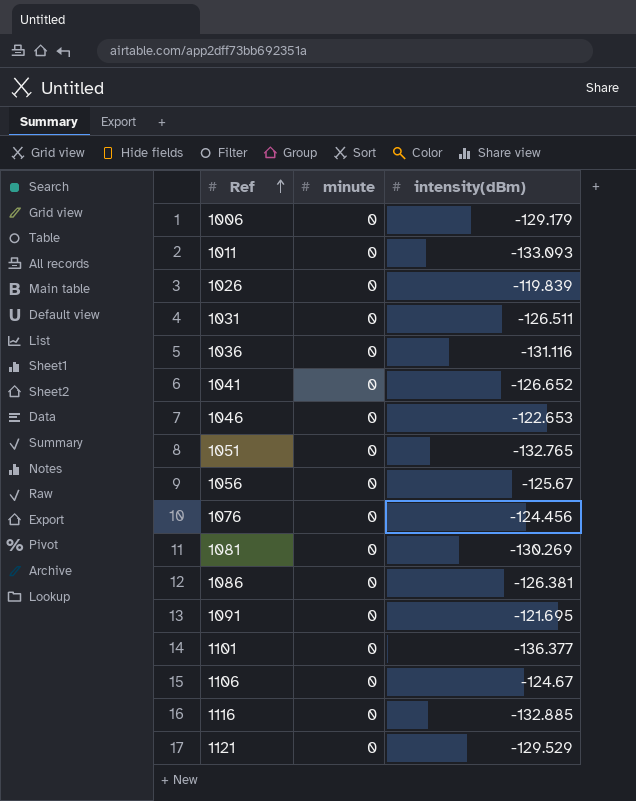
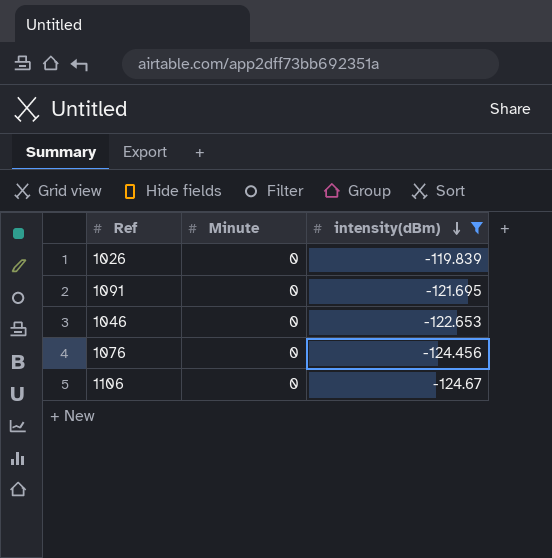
filter: none -> intensity(dBm) >= -124.67
row order: Ref ascending -> intensity(dBm) descending
column name: minute -> Minute

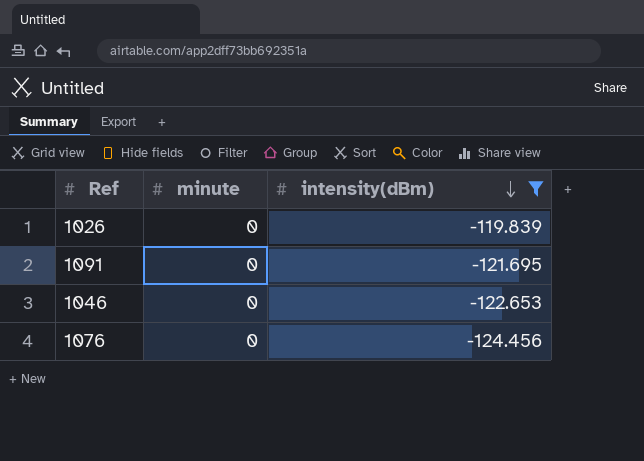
column name: Minute -> minute
row 1106: 0 | -124.67 -> none

